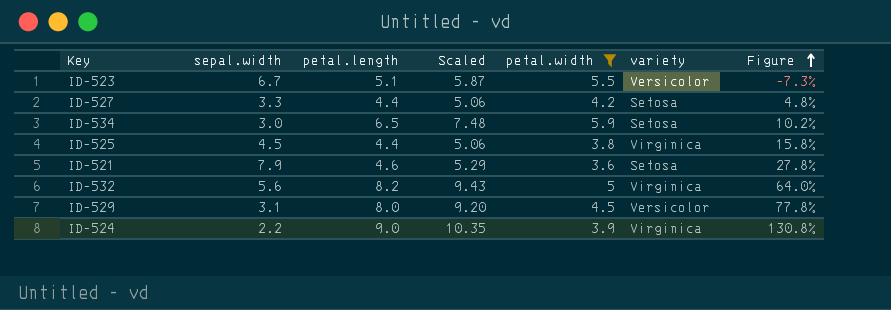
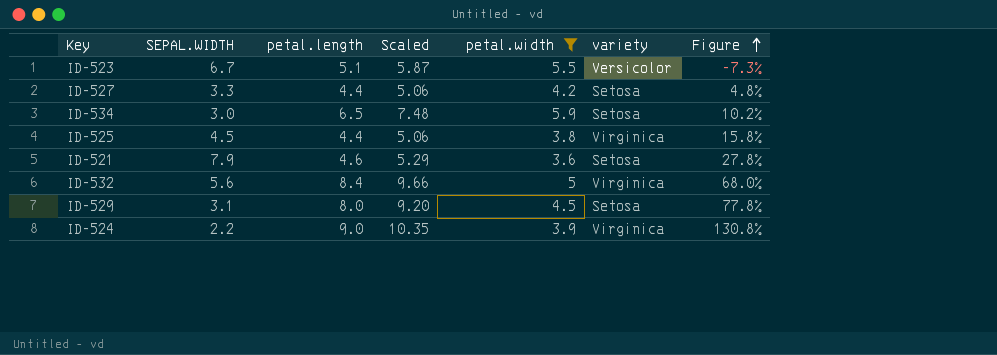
column name: sepal.width -> SEPAL.WIDTH
ID-532 | petal.length: 8.2 -> 8.4
ID-532 | Scaled: 9.43 -> 9.66
ID-532 | Figure: 64.0% -> 68.0%
ID-529 | variety: Versicolor -> Setosa

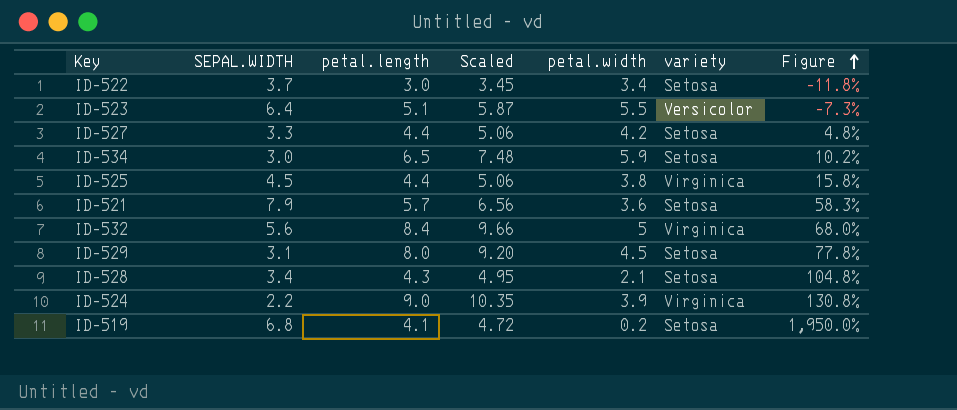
filter: petal.width >= 3.6 -> none
ID-523 | SEPAL.WIDTH: 6.7 -> 6.4
ID-521 | petal.length: 4.6 -> 5.7
ID-521 | Scaled: 5.29 -> 6.56
ID-521 | Figure: 27.8% -> 58.3%

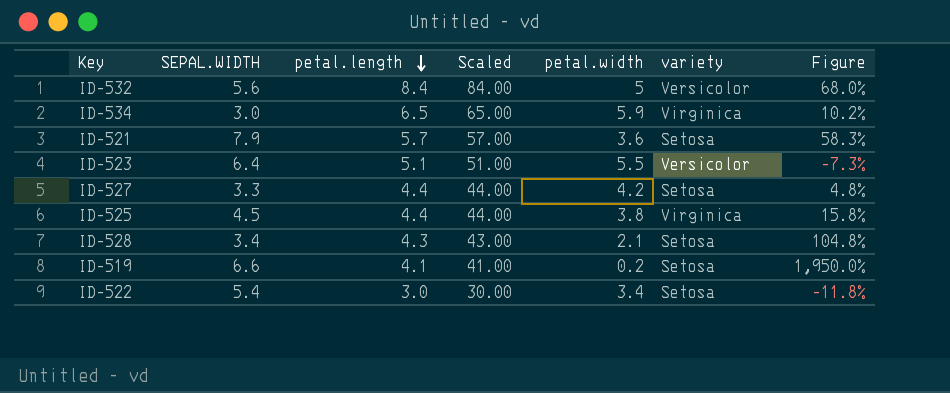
row order: Figure ascending -> petal.length descending
column Scaled | formula: [petal.length] * 1.15 -> [petal.length] * 10
row ID-529: 3.1 | 8.0 | 9.20 | 4.5 | Setosa | 77.8% -> none
row ID-524: 2.2 | 9.0 | 10.35 | 3.9 | Virginica | 130.8% -> none
ID-532 | variety: Virginica -> Versicolor
ID-534 | variety: Setosa -> Virginica
ID-519 | SEPAL.WIDTH: 6.8 -> 6.6
ID-522 | SEPAL.WIDTH: 3.7 -> 5.4

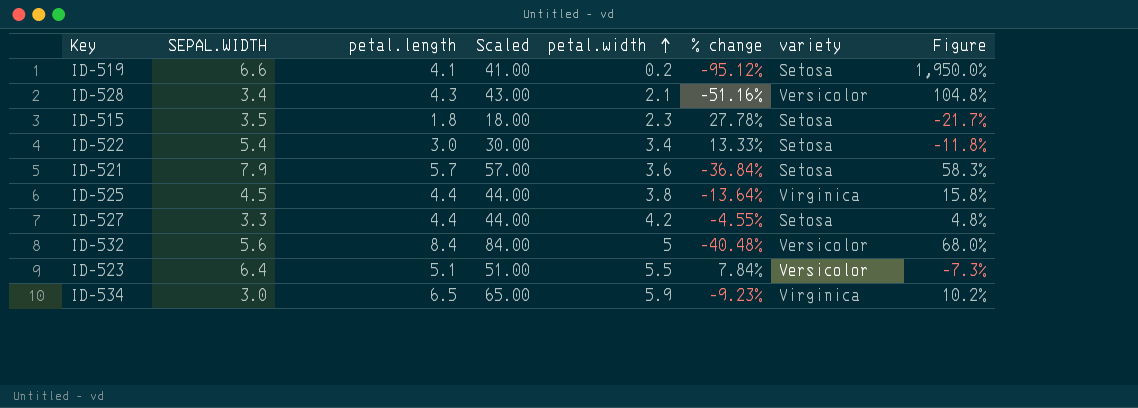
row order: petal.length descending -> petal.width ascending
column % change | formula: none -> ([petal.width] - [petal.length]) / [petal.length]
ID-528 | variety: Setosa -> Versicolor
row ID-515: none -> 3.5 | 1.8 | 18.00 | 2.3 | 27.78% | Setosa | -21.7%

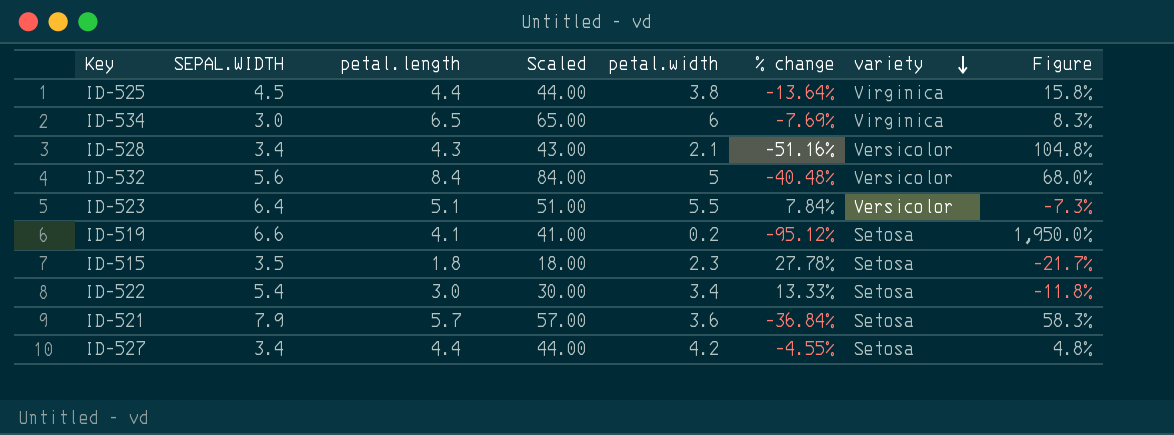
row order: petal.width ascending -> variety descending
ID-534 | petal.width: 5.9 -> 6
ID-534 | % change: -9.23% -> -7.69%
ID-534 | Figure: 10.2% -> 8.3%
ID-527 | SEPAL.WIDTH: 3.3 -> 3.4

